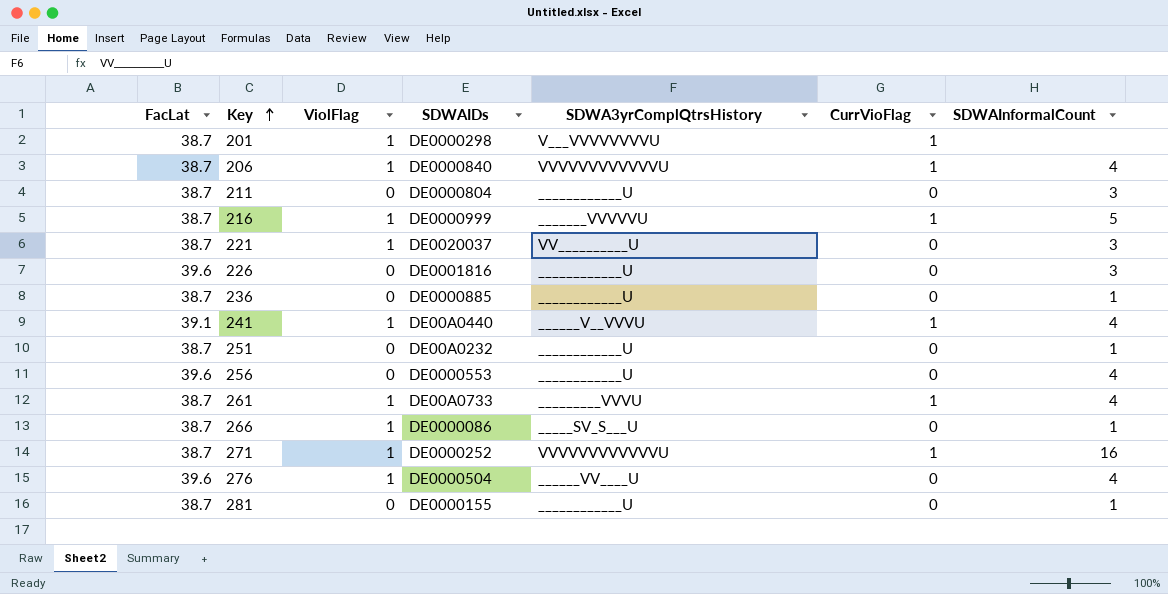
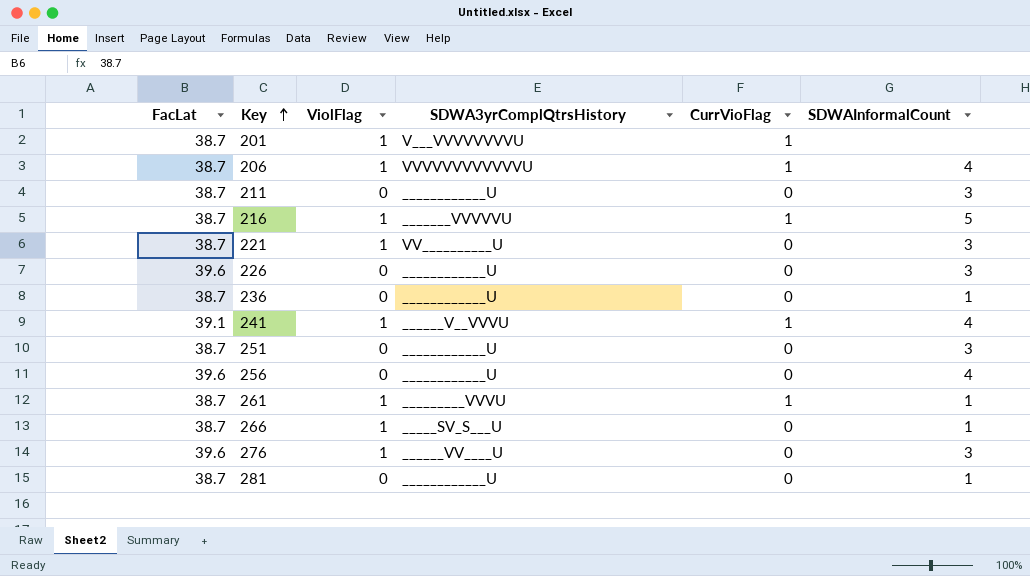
column SDWAIDs | position: 4 -> none
row 271: 38.7 | 1 | DE0000252 | VVVVVVVVVVVVU | 1 | 16 -> none
251 | SDWAInformalCount: 1 -> 3
261 | SDWAInformalCount: 4 -> 1
276 | SDWAInformalCount: 4 -> 3

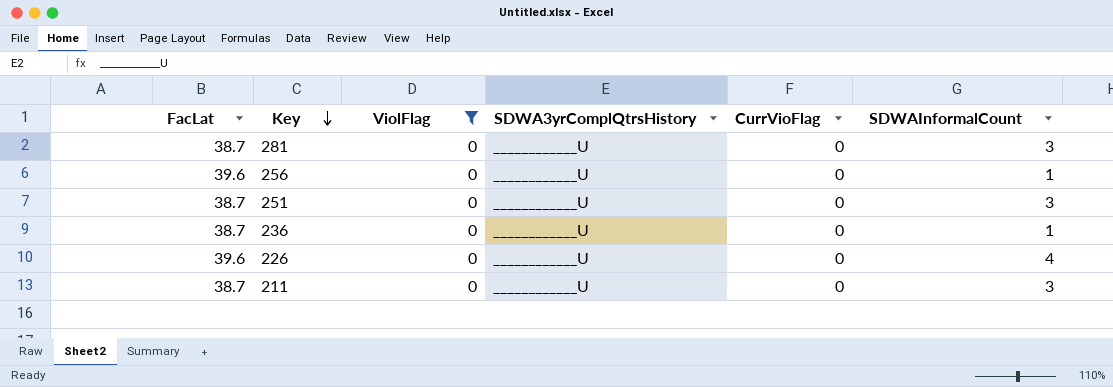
filter: none -> ViolFlag = 0
row order: Key ascending -> Key descending
281 | SDWAInformalCount: 1 -> 3
256 | SDWAInformalCount: 4 -> 1
226 | SDWAInformalCount: 3 -> 4

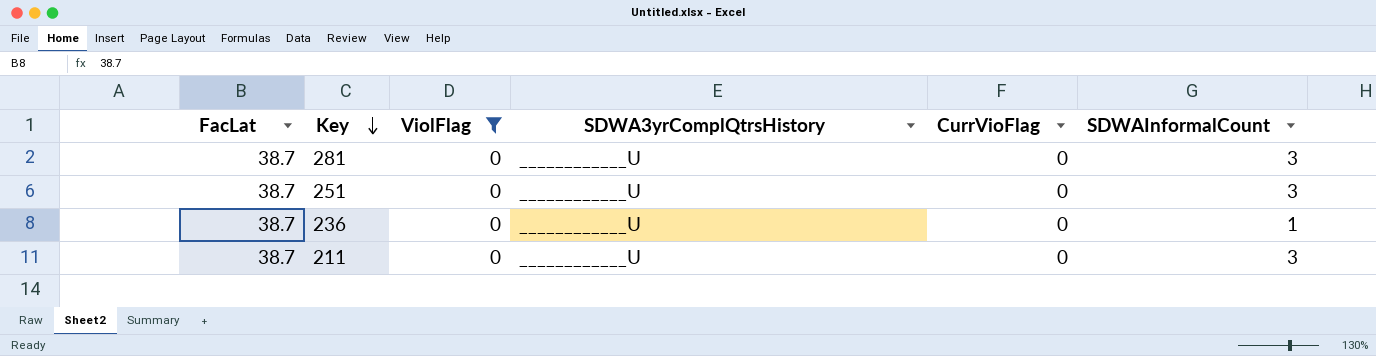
row 256: 39.6 | 0 | ____________U | 0 | 1 -> none
row 226: 39.6 | 0 | ____________U | 0 | 4 -> none

